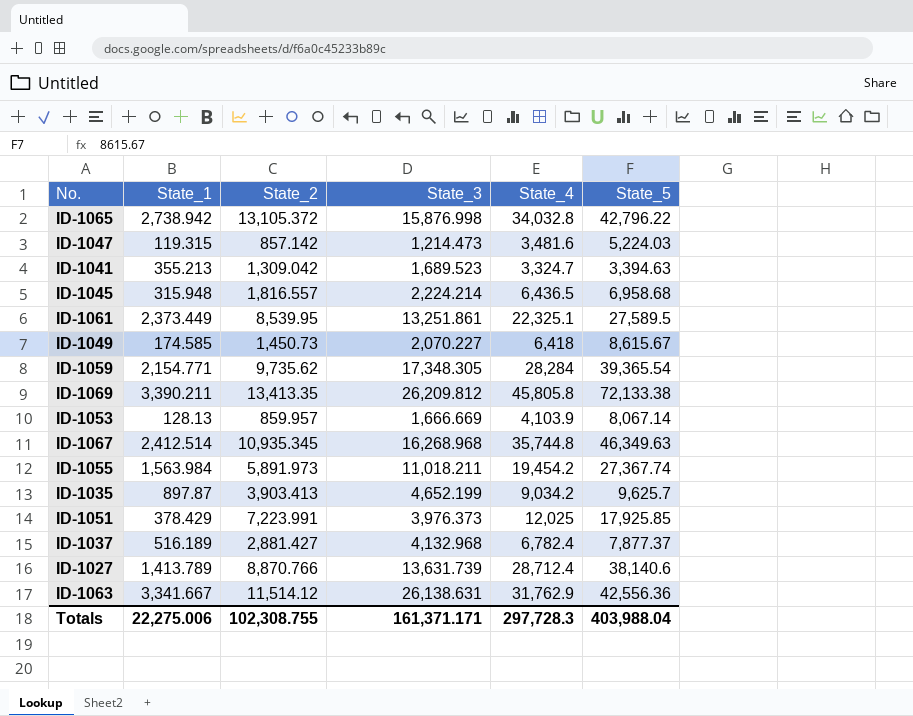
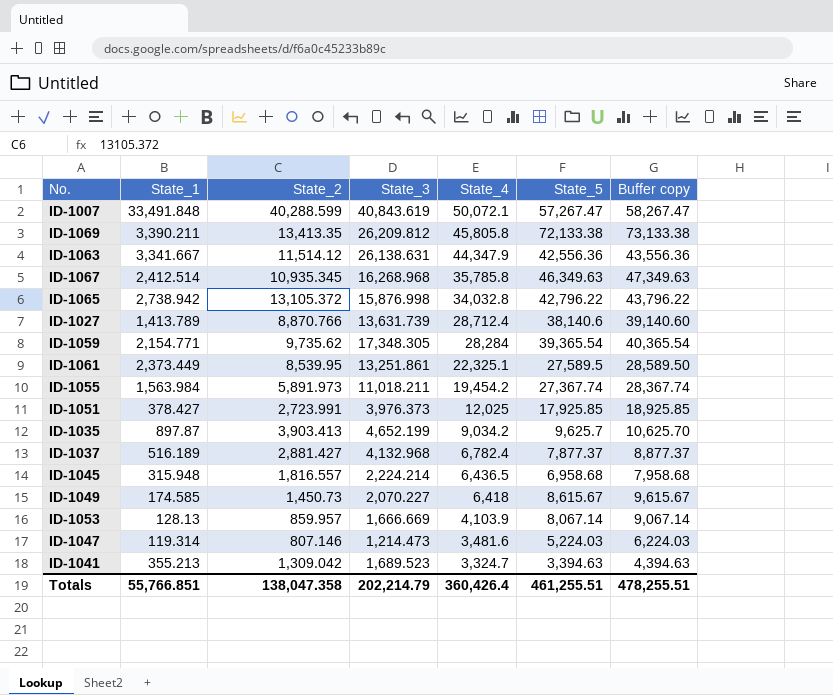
row order: none -> State_4 descending
column Buffer copy | formula: none -> [State_5] + 1000
row ID-1007: none -> 33,491.848 | 40,288.599 | 40,843.619 | 50,072.1 | 57,267.47 | 58,267.47
ID-1063 | State_4: 31,762.9 -> 44,347.9
ID-1067 | State_4: 35,744.8 -> 35,785.8
ID-1051 | State_1: 378.429 -> 378.427
ID-1051 | State_2: 7,223.991 -> 2,723.991
ID-1047 | State_1: 119.315 -> 119.314
ID-1047 | State_2: 857.142 -> 807.146
Totals | State_1: 22,275.006 -> 55,766.851
Totals | State_2: 102,308.755 -> 138,047.358
Totals | State_3: 161,371.171 -> 202,214.79
Totals | State_4: 297,728.3 -> 360,426.4
Totals | State_5: 403,988.04 -> 461,255.51

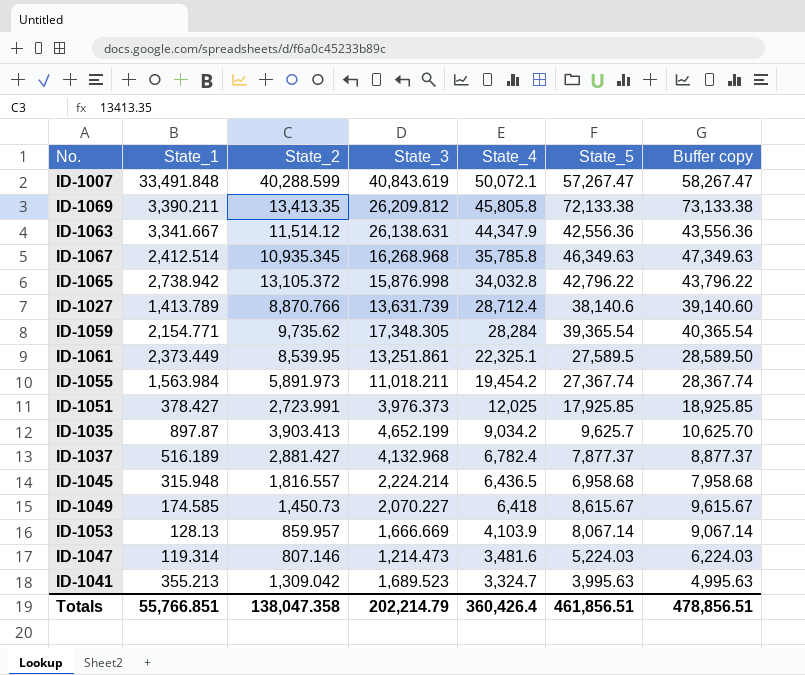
ID-1041 | State_5: 3,394.63 -> 3,995.63
ID-1041 | Buffer copy: 4,394.63 -> 4,995.63
Totals | State_5: 461,255.51 -> 461,856.51
Totals | Buffer copy: 478,255.51 -> 478,856.51

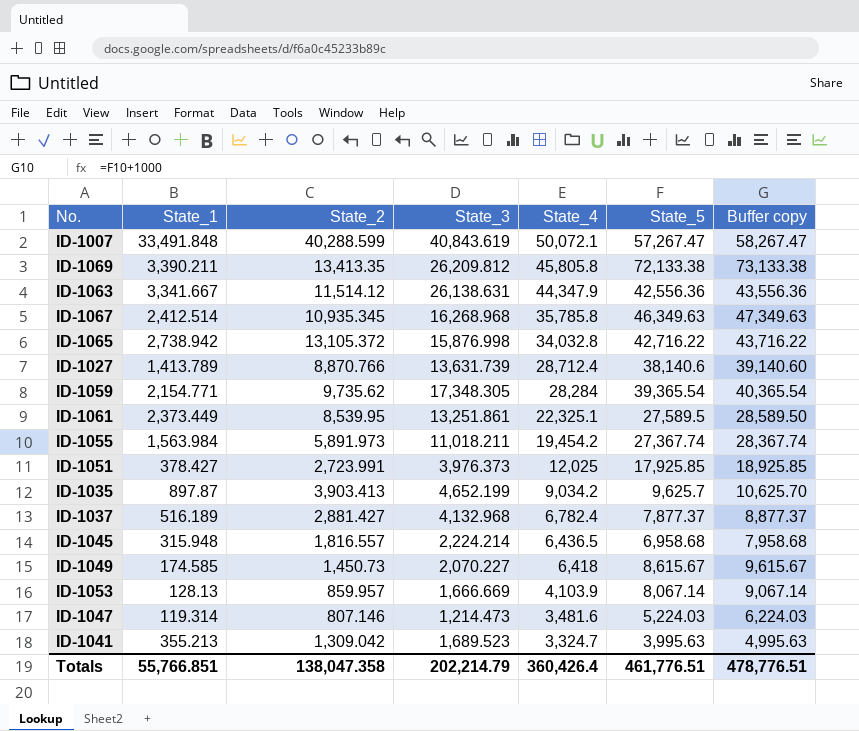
ID-1065 | State_5: 42,796.22 -> 42,716.22
ID-1065 | Buffer copy: 43,796.22 -> 43,716.22
Totals | State_5: 461,856.51 -> 461,776.51
Totals | Buffer copy: 478,856.51 -> 478,776.51

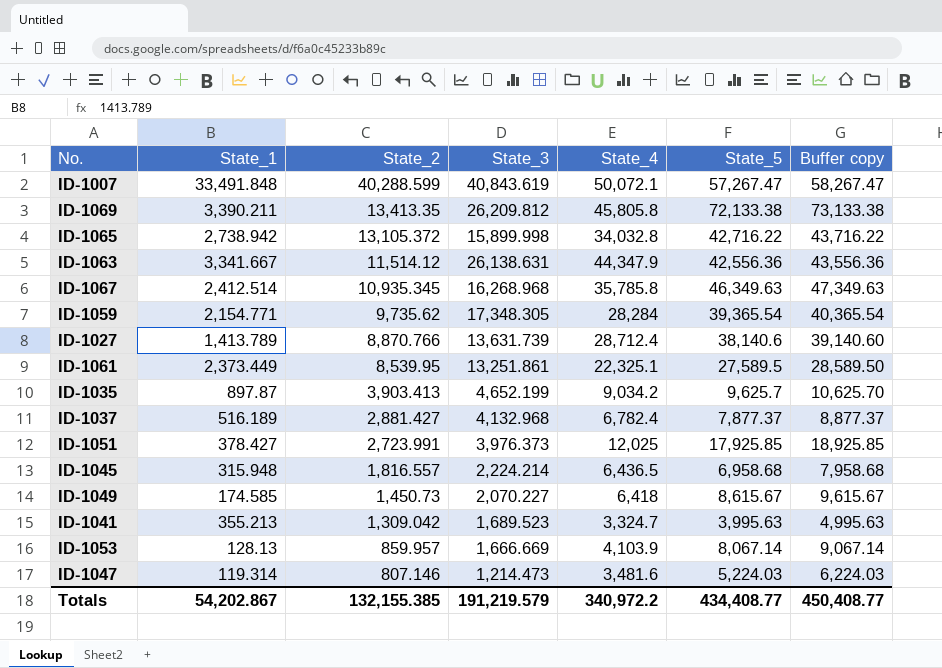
row order: State_4 descending -> State_2 descending
row ID-1055: 1,563.984 | 5,891.973 | 11,018.211 | 19,454.2 | 27,367.74 | 28,367.74 -> none
ID-1065 | State_3: 15,876.998 -> 15,899.998
Totals | State_1: 55,766.851 -> 54,202.867
Totals | State_2: 138,047.358 -> 132,155.385
Totals | State_3: 202,214.79 -> 191,219.579
Totals | State_4: 360,426.4 -> 340,972.2
Totals | State_5: 461,776.51 -> 434,408.77
Totals | Buffer copy: 478,776.51 -> 450,408.77

